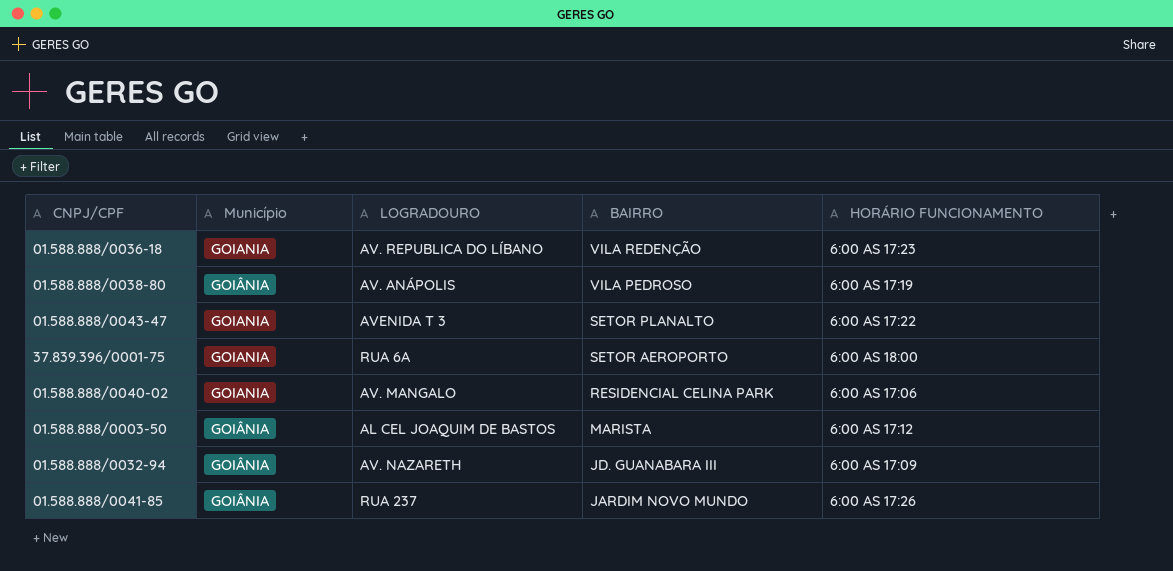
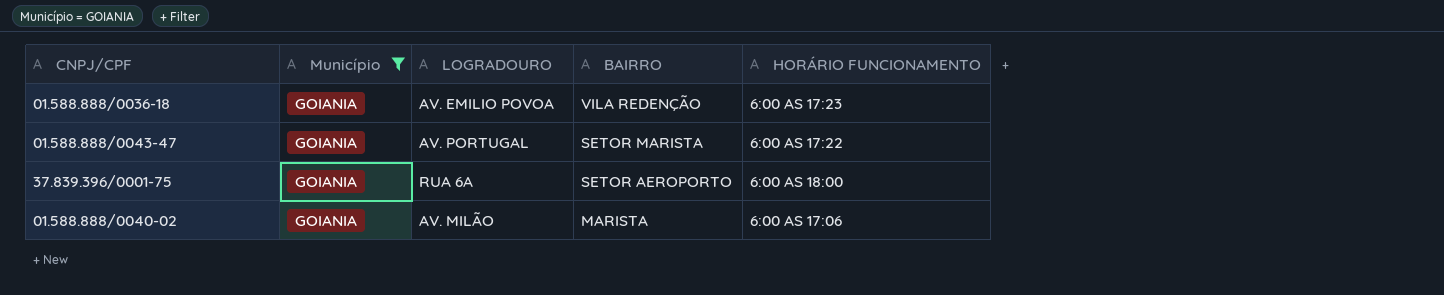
filter: none -> Município = GOIANIA
01.588.888/0036-18 | LOGRADOURO: AV. REPUBLICA DO LÍBANO -> AV. EMILIO POVOA
01.588.888/0043-47 | LOGRADOURO: AVENIDA T 3 -> AV. PORTUGAL
01.588.888/0043-47 | BAIRRO: SETOR PLANALTO -> SETOR MARISTA
01.588.888/0040-02 | LOGRADOURO: AV. MANGALO -> AV. MILÃO
01.588.888/0040-02 | BAIRRO: RESIDENCIAL CELINA PARK -> MARISTA

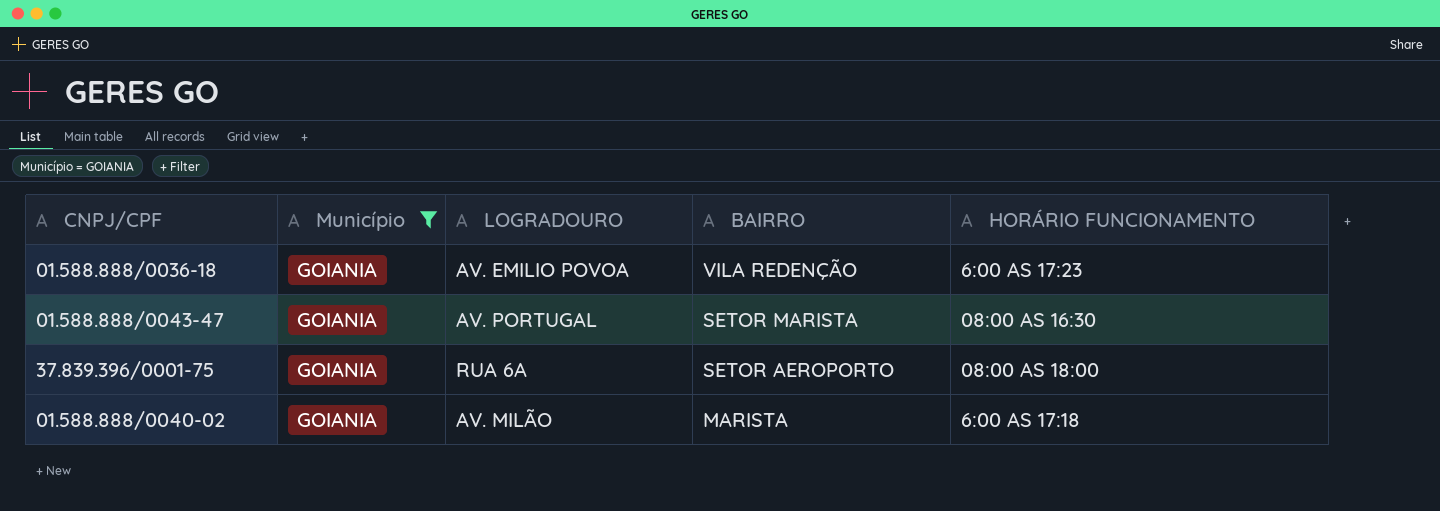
01.588.888/0043-47 | HORÁRIO FUNCIONAMENTO: 6:00 AS 17:22 -> 08:00 AS 16:30
37.839.396/0001-75 | HORÁRIO FUNCIONAMENTO: 6:00 AS 18:00 -> 08:00 AS 18:00
01.588.888/0040-02 | HORÁRIO FUNCIONAMENTO: 6:00 AS 17:06 -> 6:00 AS 17:18

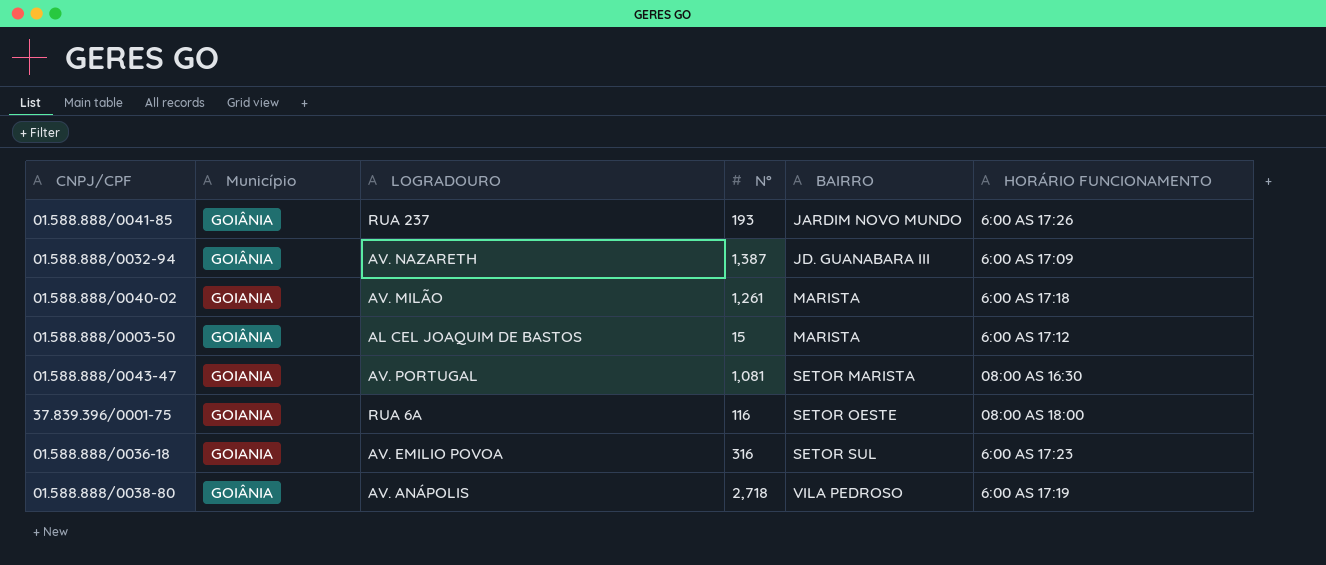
filter: Município = GOIANIA -> none
row order: BAIRRO descending -> BAIRRO ascending
column N° | position: none -> 4
37.839.396/0001-75 | BAIRRO: SETOR AEROPORTO -> SETOR OESTE
01.588.888/0036-18 | BAIRRO: VILA REDENÇÃO -> SETOR SUL

